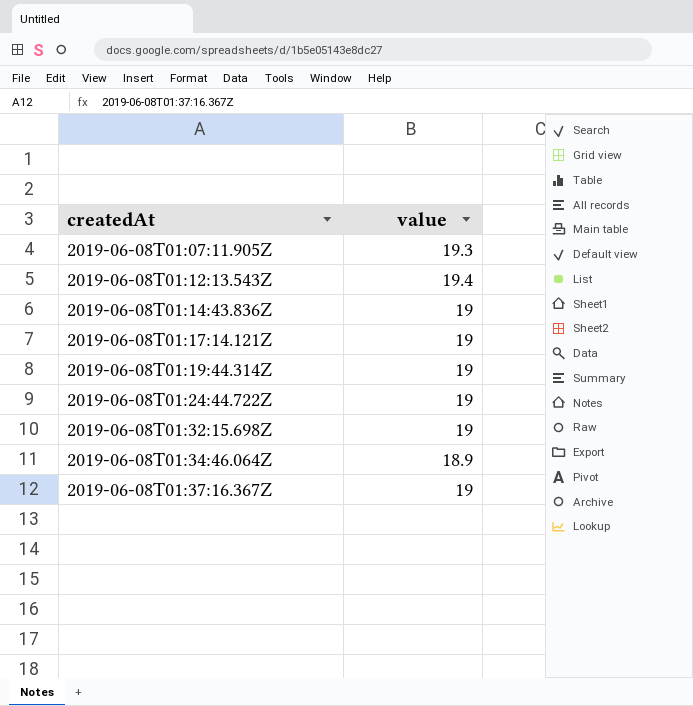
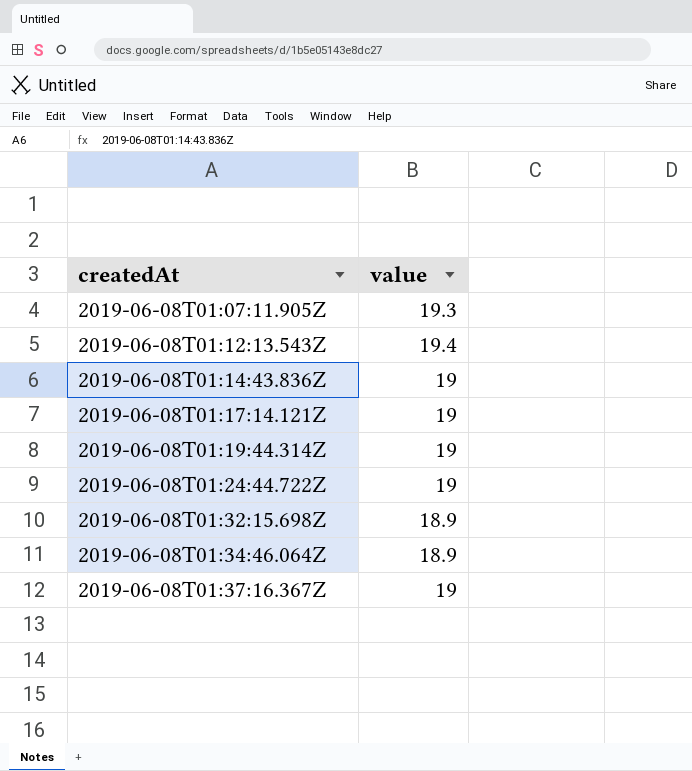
2019-06-08T01:32:15.698Z | value: 19 -> 18.9

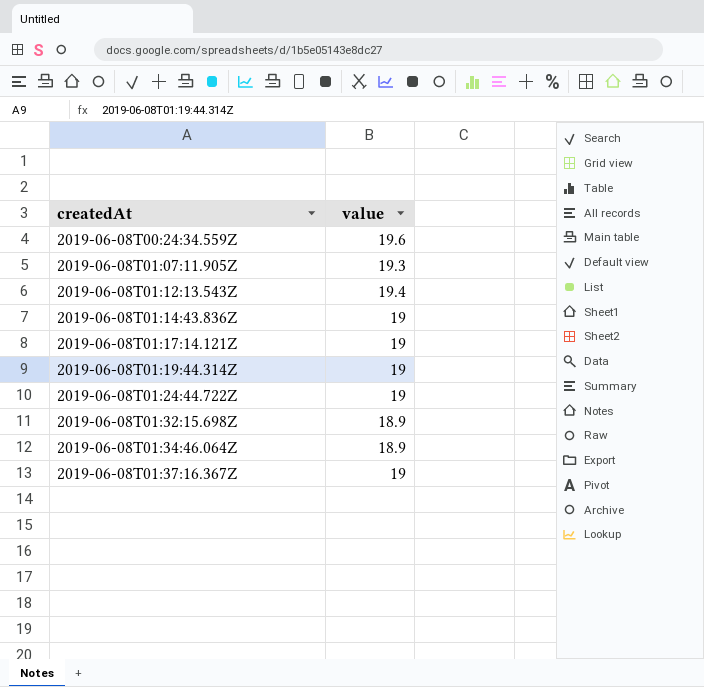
row 2019-06-08T00:24:34.559Z: none -> 19.6

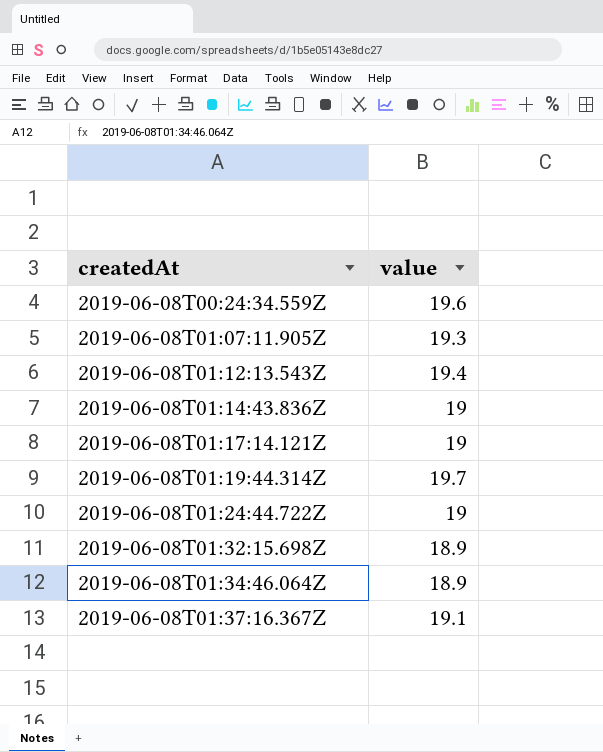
2019-06-08T01:19:44.314Z | value: 19 -> 19.7
2019-06-08T01:37:16.367Z | value: 19 -> 19.1

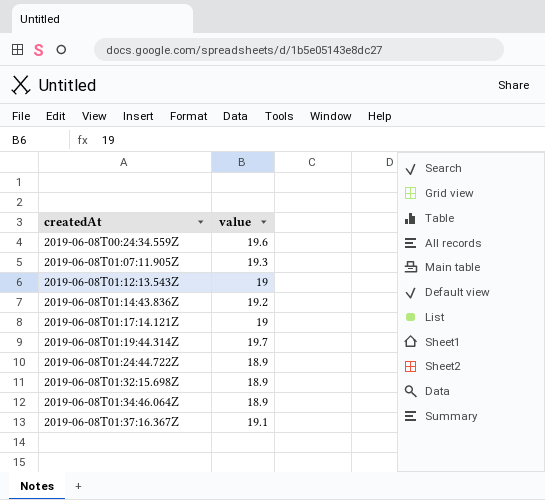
2019-06-08T01:12:13.543Z | value: 19.4 -> 19
2019-06-08T01:14:43.836Z | value: 19 -> 19.2
2019-06-08T01:24:44.722Z | value: 19 -> 18.9

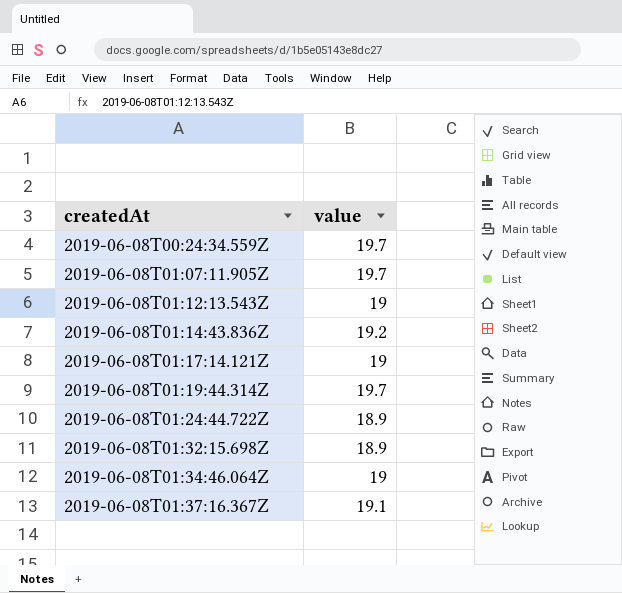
2019-06-08T00:24:34.559Z | value: 19.6 -> 19.7
2019-06-08T01:07:11.905Z | value: 19.3 -> 19.7
2019-06-08T01:34:46.064Z | value: 18.9 -> 19

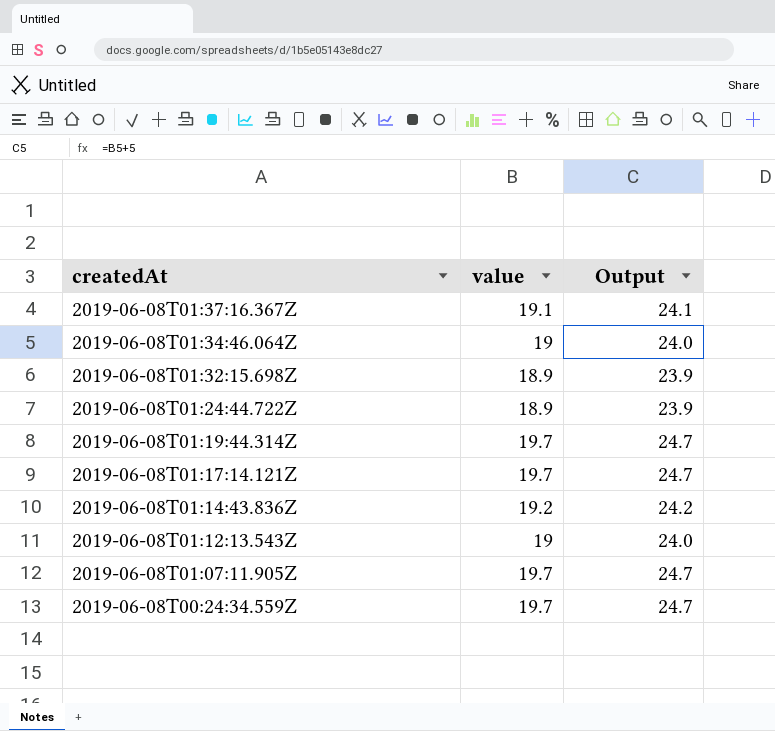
row order: createdAt ascending -> createdAt descending
column Output | formula: none -> [value] + 5
2019-06-08T01:17:14.121Z | value: 19 -> 19.7

